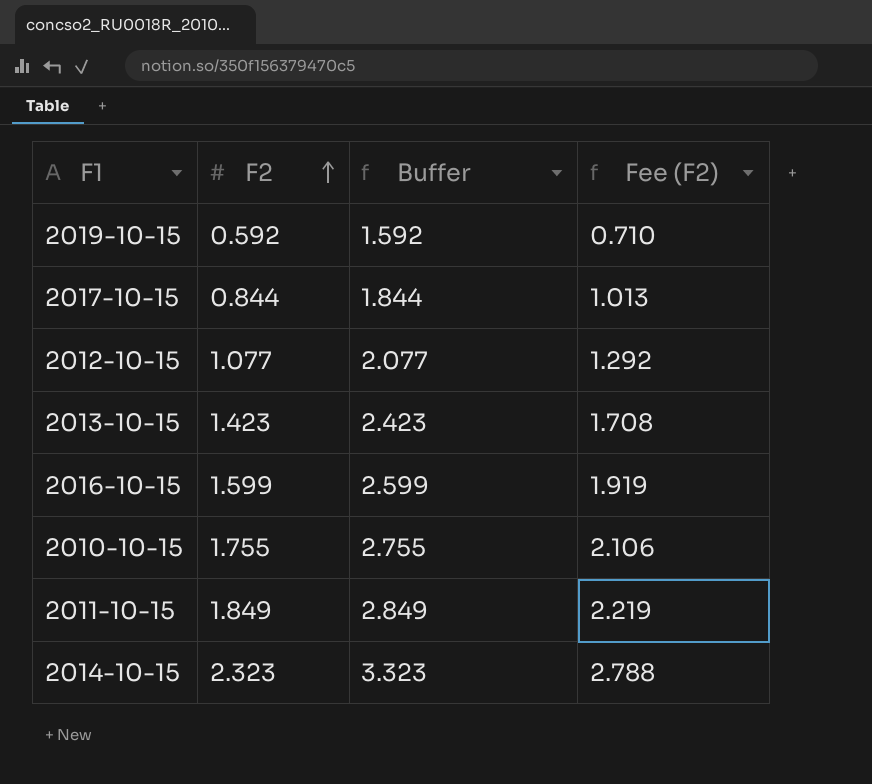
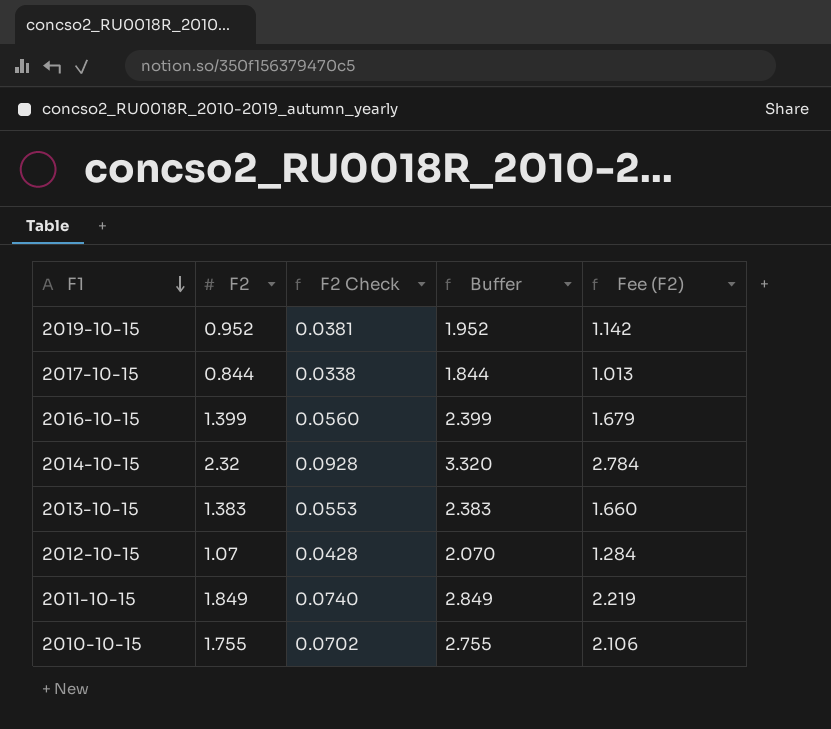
row order: F2 ascending -> F1 descending
column F2 Check | formula: none -> [F2] * 0.04
2019-10-15 | F2: 0.592 -> 0.952
2019-10-15 | Buffer: 1.592 -> 1.952
2019-10-15 | Fee (F2): 0.710 -> 1.142
2016-10-15 | F2: 1.599 -> 1.399
2016-10-15 | Buffer: 2.599 -> 2.399
2016-10-15 | Fee (F2): 1.919 -> 1.679
2014-10-15 | F2: 2.323 -> 2.32
2014-10-15 | Buffer: 3.323 -> 3.320
2014-10-15 | Fee (F2): 2.788 -> 2.784
2013-10-15 | F2: 1.423 -> 1.383
2013-10-15 | Buffer: 2.423 -> 2.383
2013-10-15 | Fee (F2): 1.708 -> 1.660
2012-10-15 | F2: 1.077 -> 1.07
2012-10-15 | Buffer: 2.077 -> 2.070
2012-10-15 | Fee (F2): 1.292 -> 1.284

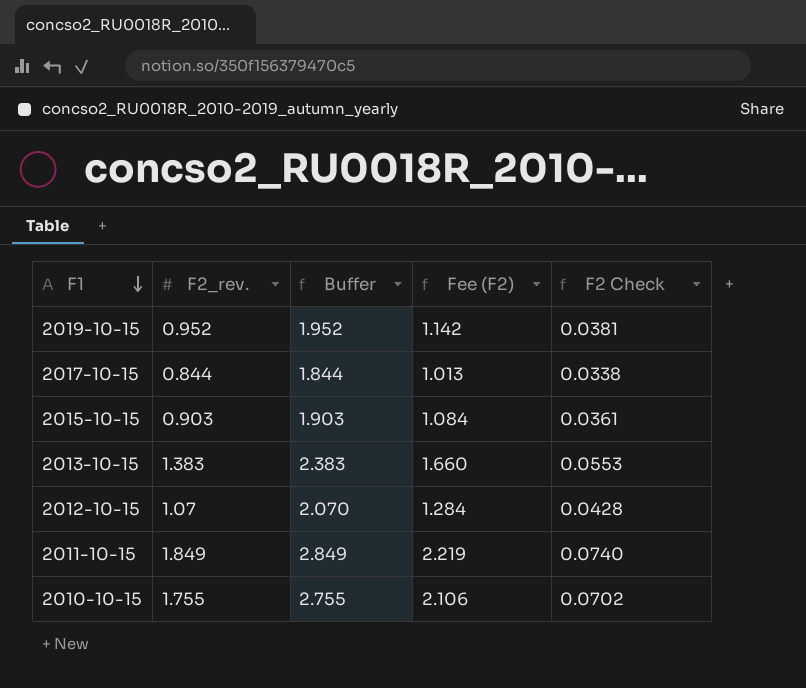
column name: F2 -> F2_rev.
column F2 Check | position: 3 -> 5
row 2016-10-15: 1.399 | 0.0560 | 2.399 | 1.679 -> none
row 2014-10-15: 2.32 | 0.0928 | 3.320 | 2.784 -> none
row 2015-10-15: none -> 0.903 | 1.903 | 1.084 | 0.0361

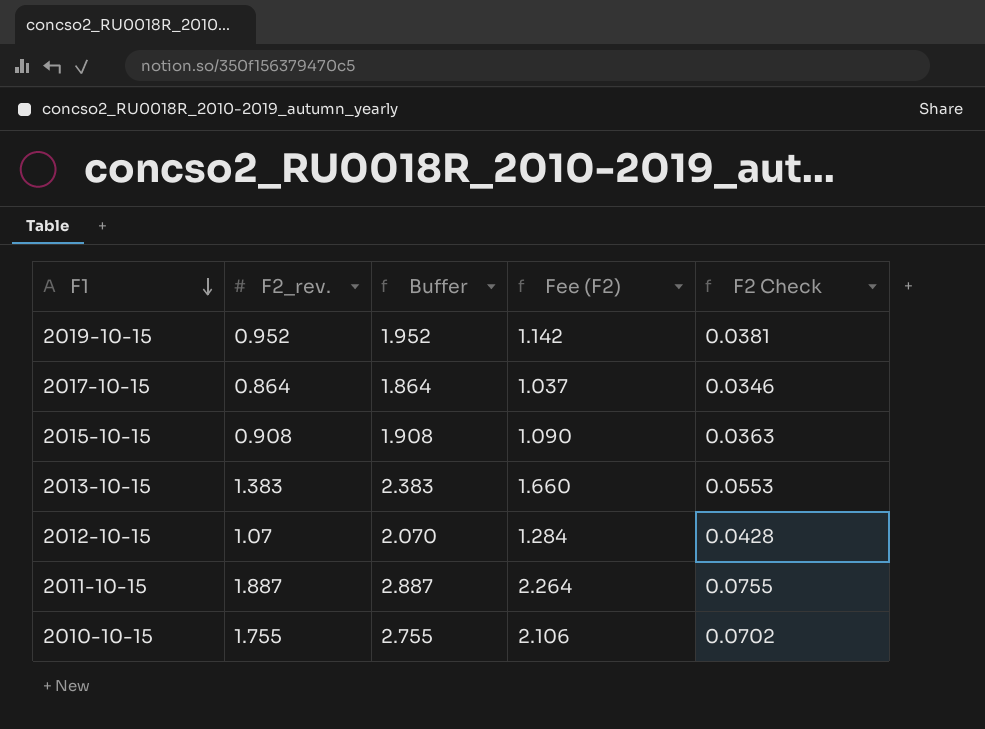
2017-10-15 | F2_rev.: 0.844 -> 0.864
2017-10-15 | Buffer: 1.844 -> 1.864
2017-10-15 | Fee (F2): 1.013 -> 1.037
2017-10-15 | F2 Check: 0.0338 -> 0.0346
2015-10-15 | F2_rev.: 0.903 -> 0.908
2015-10-15 | Buffer: 1.903 -> 1.908
2015-10-15 | Fee (F2): 1.084 -> 1.090
2015-10-15 | F2 Check: 0.0361 -> 0.0363
2011-10-15 | F2_rev.: 1.849 -> 1.887
2011-10-15 | Buffer: 2.849 -> 2.887
2011-10-15 | Fee (F2): 2.219 -> 2.264
2011-10-15 | F2 Check: 0.0740 -> 0.0755

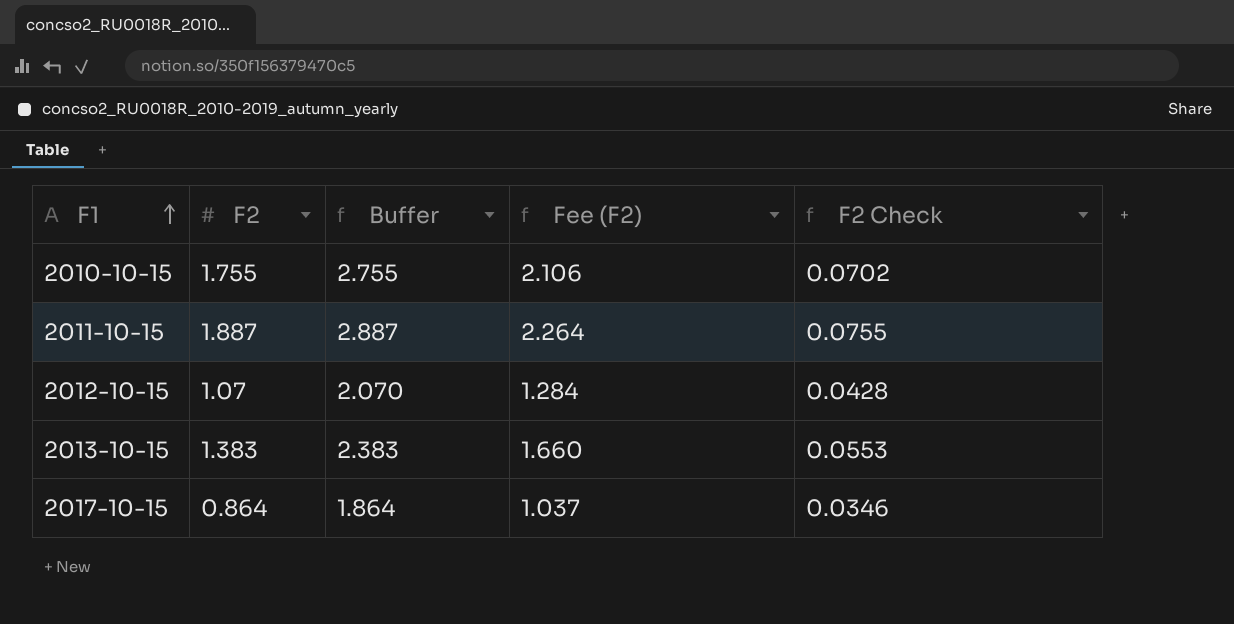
row order: F1 descending -> F1 ascending
column name: F2_rev. -> F2
row 2019-10-15: 0.952 | 1.952 | 1.142 | 0.0381 -> none
row 2015-10-15: 0.908 | 1.908 | 1.090 | 0.0363 -> none

